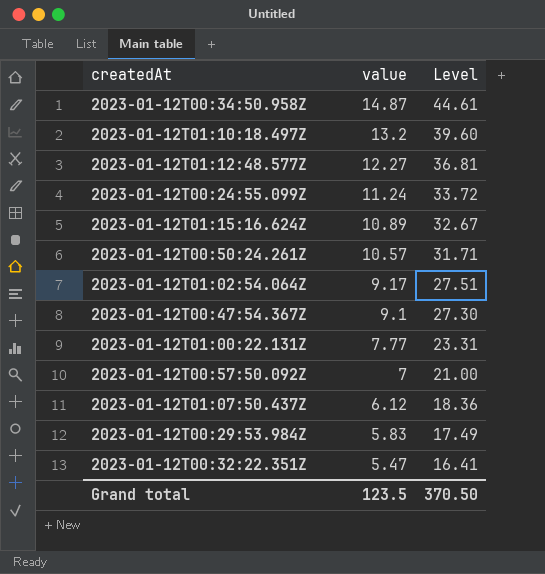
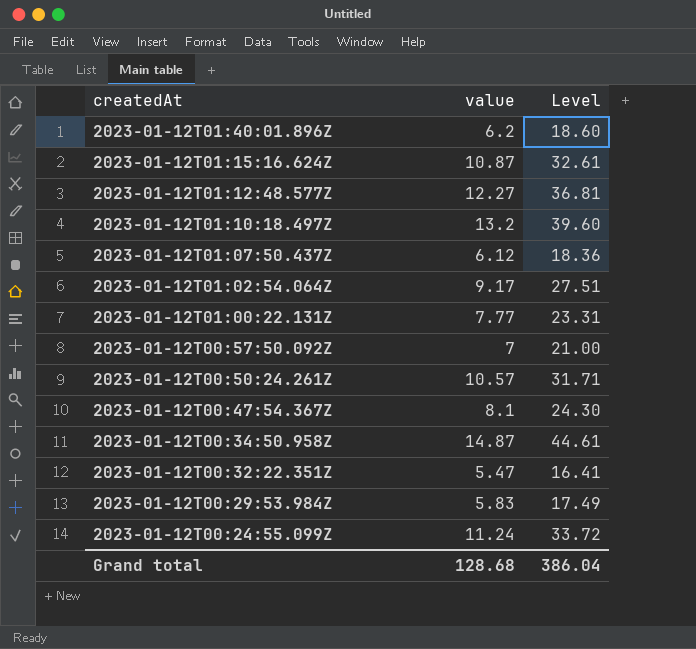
row order: value descending -> createdAt descending
row 2023-01-12T01:40:01.896Z: none -> 6.2 | 18.60
2023-01-12T01:15:16.624Z | value: 10.89 -> 10.87
2023-01-12T01:15:16.624Z | Level: 32.67 -> 32.61
2023-01-12T00:47:54.367Z | value: 9.1 -> 8.1
2023-01-12T00:47:54.367Z | Level: 27.30 -> 24.30
Grand total | value: 123.5 -> 128.68
Grand total | Level: 370.50 -> 386.04

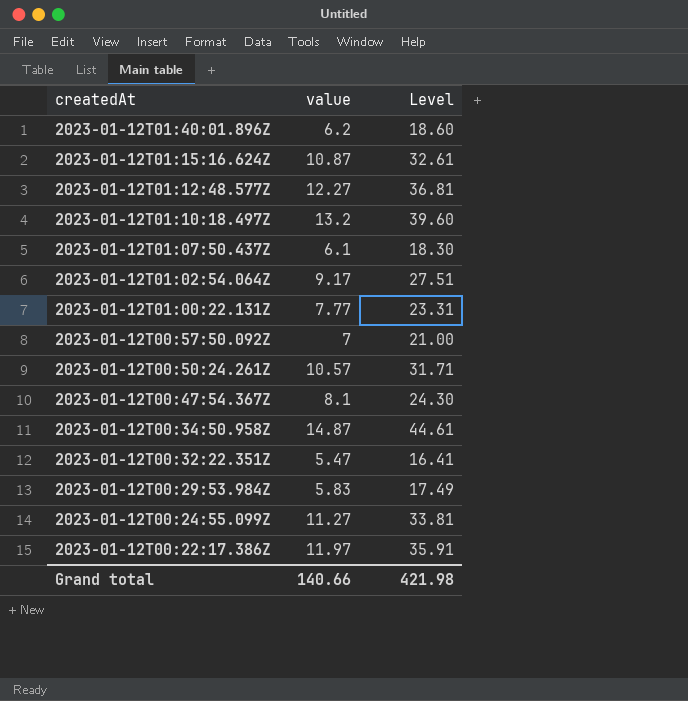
2023-01-12T01:07:50.437Z | value: 6.12 -> 6.1
2023-01-12T01:07:50.437Z | Level: 18.36 -> 18.30
2023-01-12T00:24:55.099Z | value: 11.24 -> 11.27
2023-01-12T00:24:55.099Z | Level: 33.72 -> 33.81
row 2023-01-12T00:22:17.386Z: none -> 11.97 | 35.91
Grand total | value: 128.68 -> 140.66
Grand total | Level: 386.04 -> 421.98

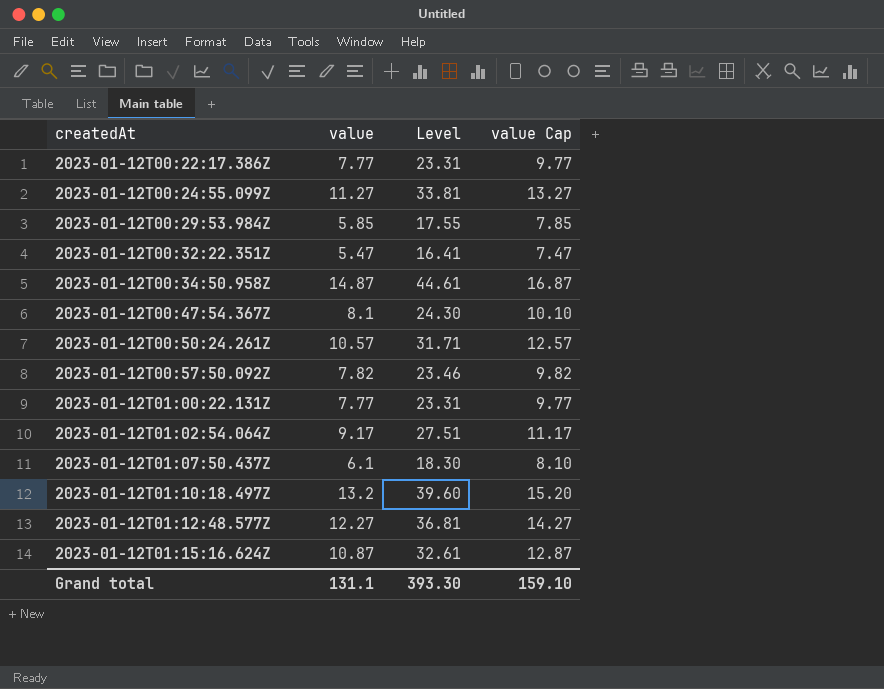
row order: createdAt descending -> createdAt ascending
column value Cap | formula: none -> [value] + 2
row 2023-01-12T01:40:01.896Z: 6.2 | 18.60 -> none
2023-01-12T00:22:17.386Z | value: 11.97 -> 7.77
2023-01-12T00:22:17.386Z | Level: 35.91 -> 23.31
2023-01-12T00:29:53.984Z | value: 5.83 -> 5.85
2023-01-12T00:29:53.984Z | Level: 17.49 -> 17.55
2023-01-12T00:57:50.092Z | value: 7 -> 7.82
2023-01-12T00:57:50.092Z | Level: 21.00 -> 23.46
Grand total | value: 140.66 -> 131.1
Grand total | Level: 421.98 -> 393.30

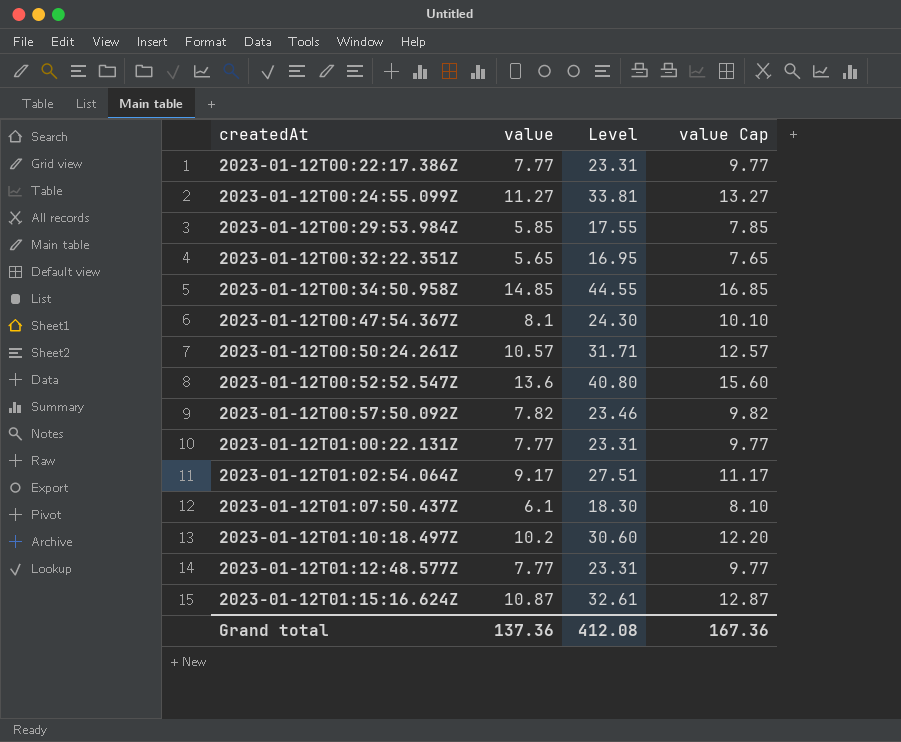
2023-01-12T00:32:22.351Z | value: 5.47 -> 5.65
2023-01-12T00:32:22.351Z | Level: 16.41 -> 16.95
2023-01-12T00:32:22.351Z | value Cap: 7.47 -> 7.65
2023-01-12T00:34:50.958Z | value: 14.87 -> 14.85
2023-01-12T00:34:50.958Z | Level: 44.61 -> 44.55
2023-01-12T00:34:50.958Z | value Cap: 16.87 -> 16.85
row 2023-01-12T00:52:52.547Z: none -> 13.6 | 40.80 | 15.60
2023-01-12T01:10:18.497Z | value: 13.2 -> 10.2
2023-01-12T01:10:18.497Z | Level: 39.60 -> 30.60
2023-01-12T01:10:18.497Z | value Cap: 15.20 -> 12.20
2023-01-12T01:12:48.577Z | value: 12.27 -> 7.77
2023-01-12T01:12:48.577Z | Level: 36.81 -> 23.31
2023-01-12T01:12:48.577Z | value Cap: 14.27 -> 9.77
Grand total | value: 131.1 -> 137.36
Grand total | Level: 393.30 -> 412.08
Grand total | value Cap: 159.10 -> 167.36

